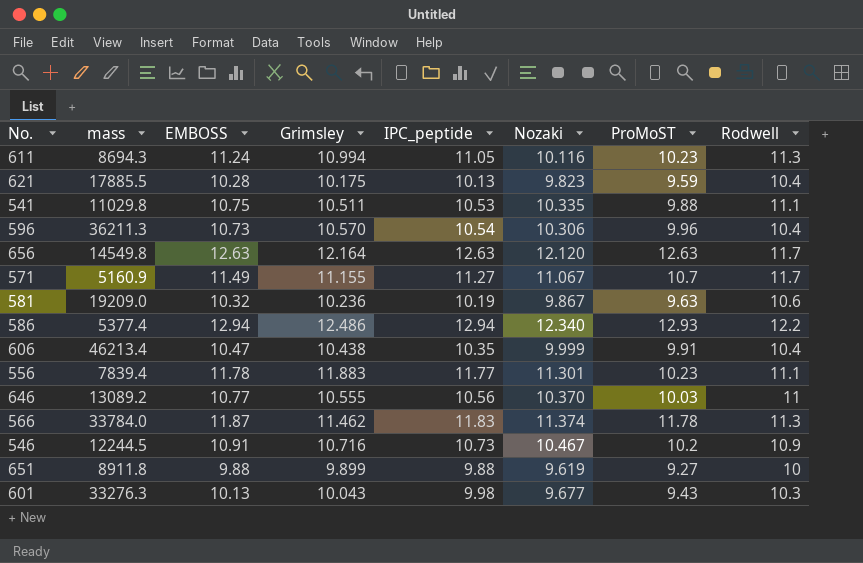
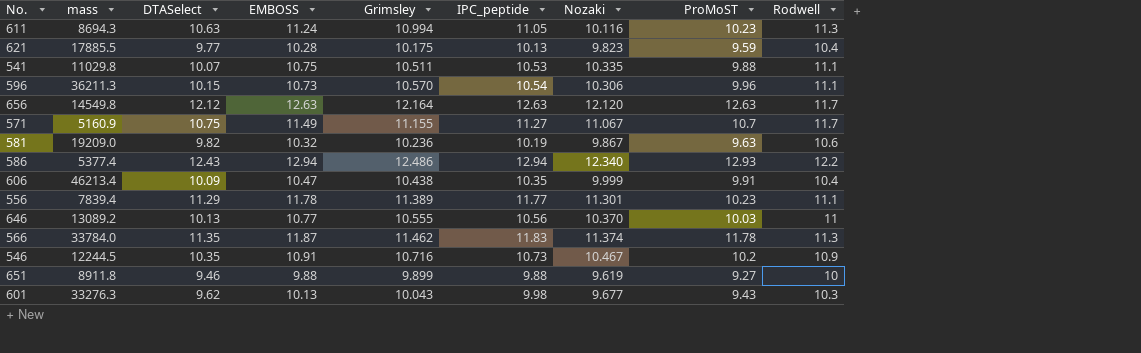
column DTASelect | position: none -> 3
596 | Rodwell: 10.4 -> 11.1
556 | Grimsley: 11.883 -> 11.389

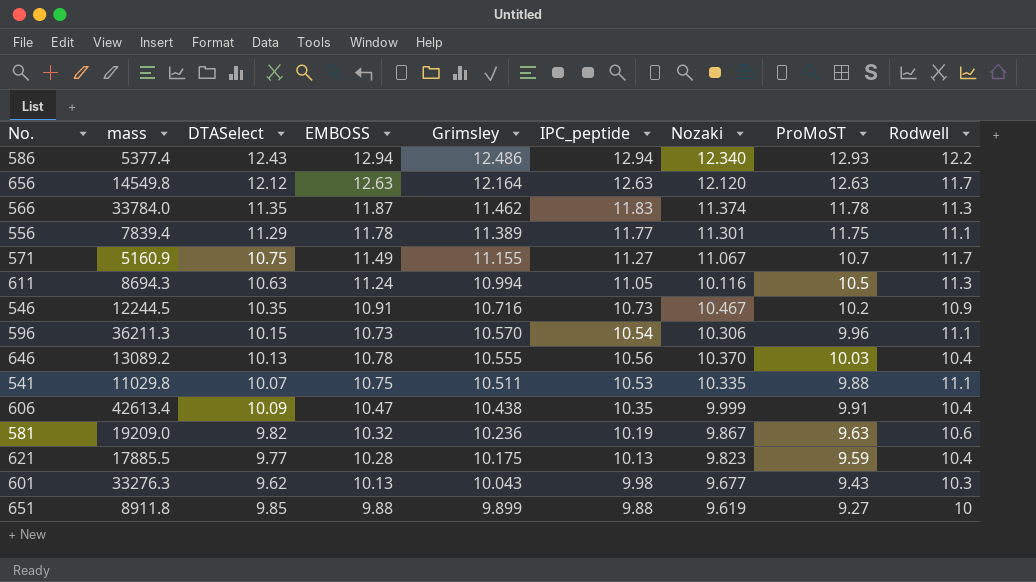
row order: none -> Grimsley descending
556 | ProMoST: 10.23 -> 11.75
611 | ProMoST: 10.23 -> 10.5
646 | EMBOSS: 10.77 -> 10.78
646 | Rodwell: 11 -> 10.4
606 | mass: 46213.4 -> 42613.4
651 | DTASelect: 9.46 -> 9.85

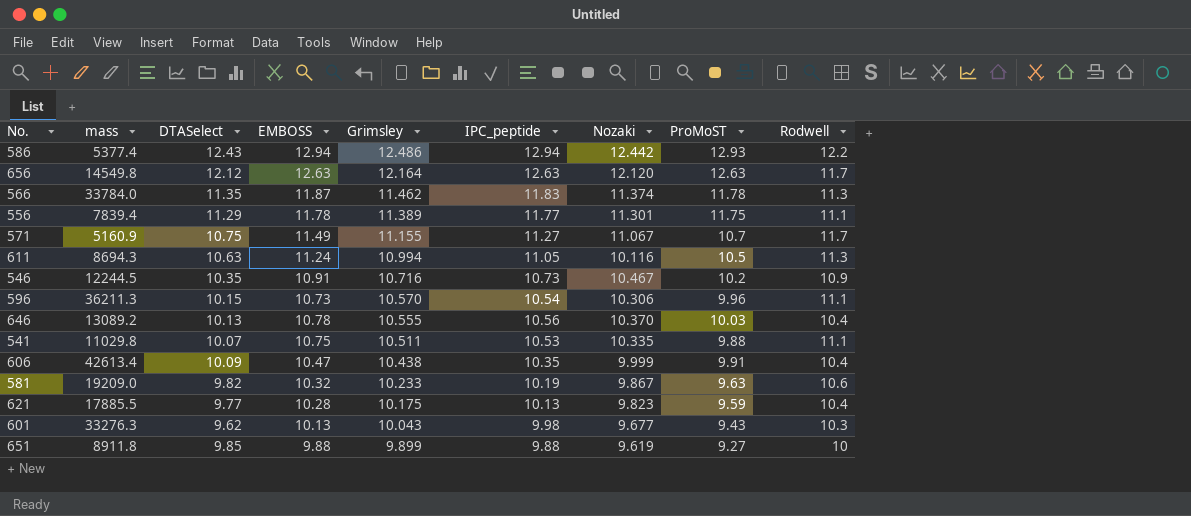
586 | Nozaki: 12.340 -> 12.442
581 | Grimsley: 10.236 -> 10.233

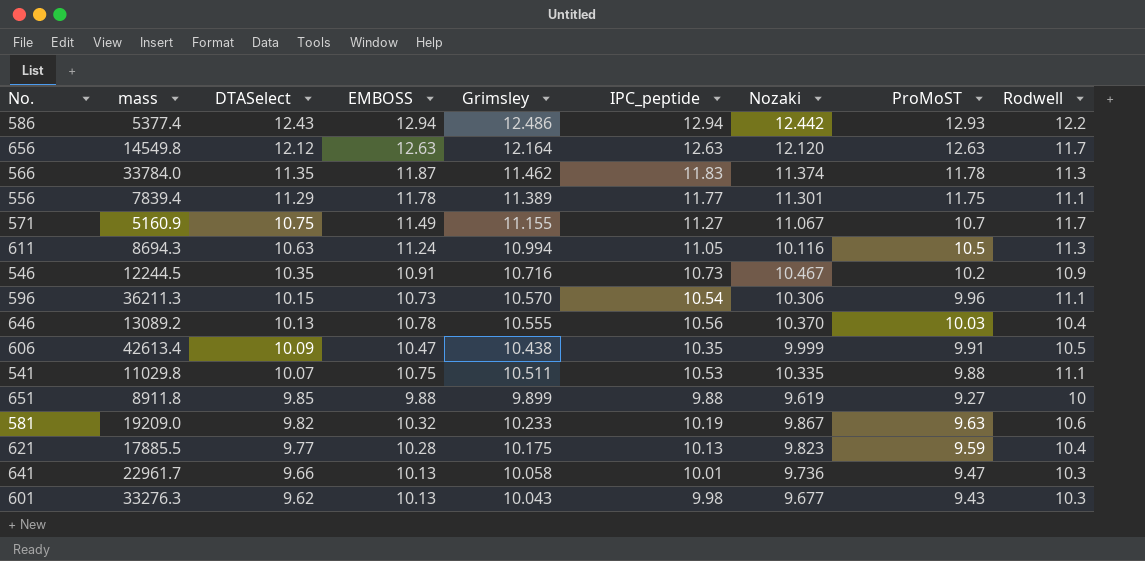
row order: Grimsley descending -> DTASelect descending
606 | Rodwell: 10.4 -> 10.5
row 641: none -> 22961.7 | 9.66 | 10.13 | 10.058 | 10.01 | 9.736 | 9.47 | 10.3

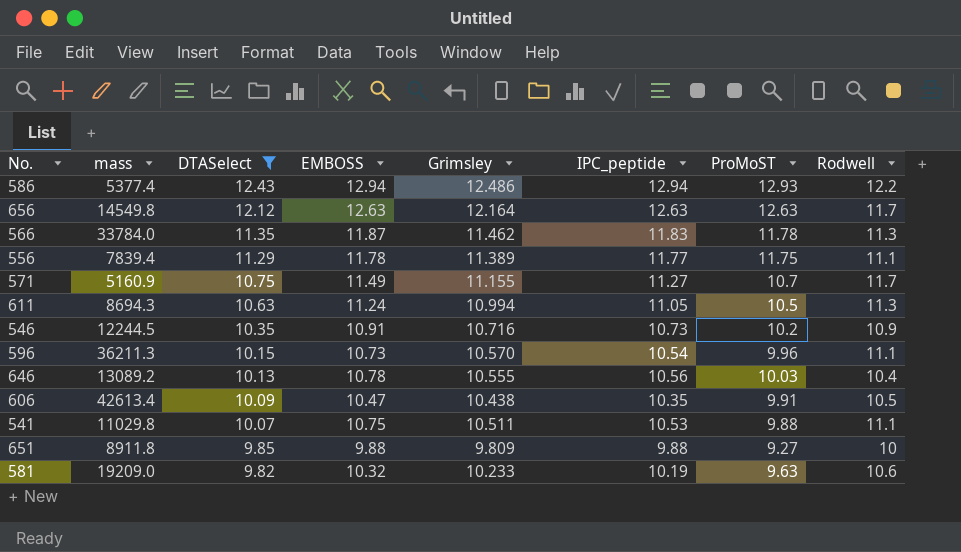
filter: none -> DTASelect >= 9.82
column Nozaki | position: 7 -> none
651 | Grimsley: 9.899 -> 9.809

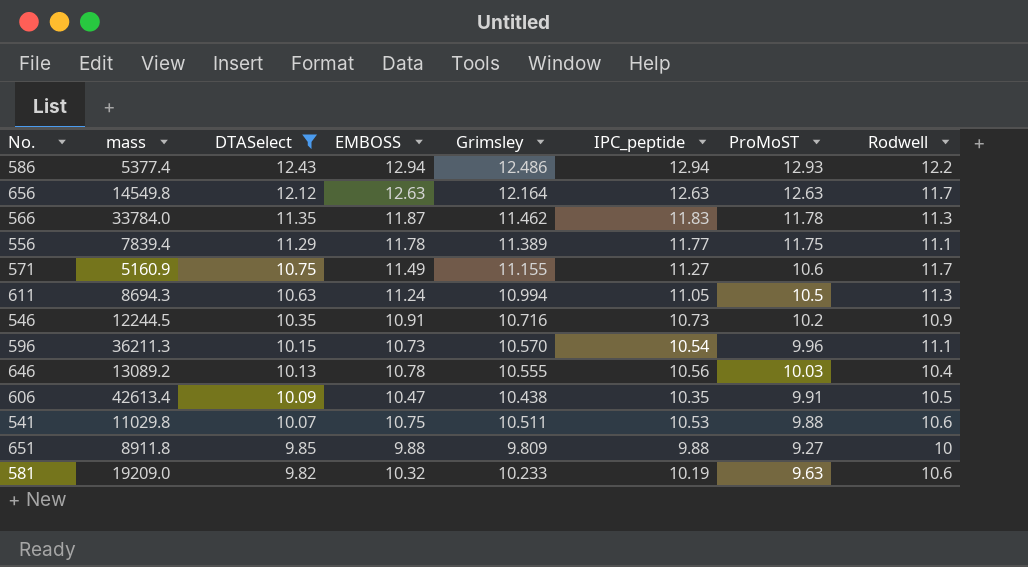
571 | ProMoST: 10.7 -> 10.6
541 | Rodwell: 11.1 -> 10.6

